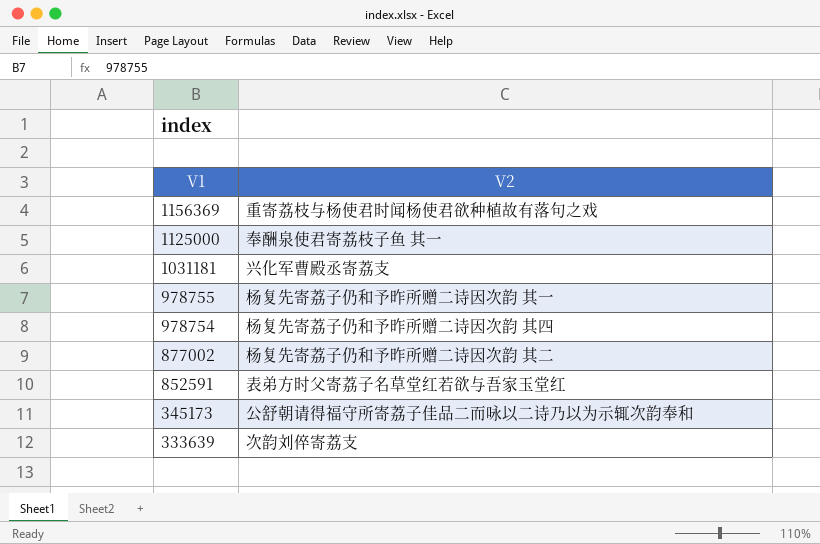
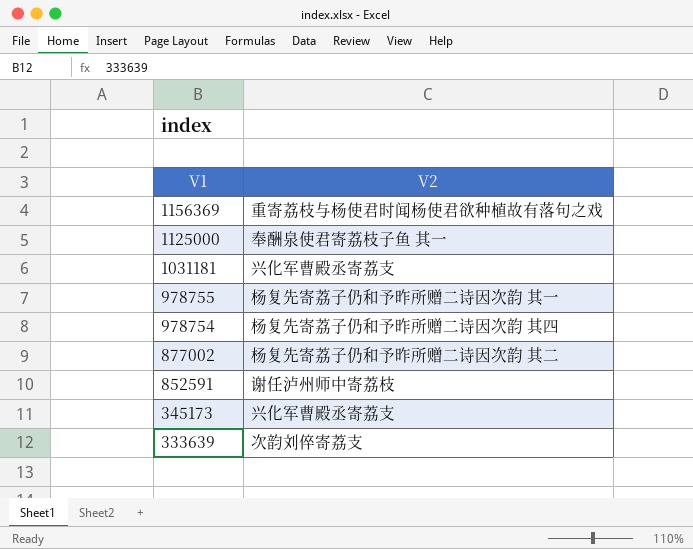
852591 | V2: 表弟方时父寄荔子名草堂红若欲与吾家玉堂红 -> 谢任泸州师中寄荔枝
345173 | V2: 公舒朝请得福守所寄荔子佳品二而咏以二诗乃以为示辄次韵奉和 -> 兴化军曹殿丞寄荔支

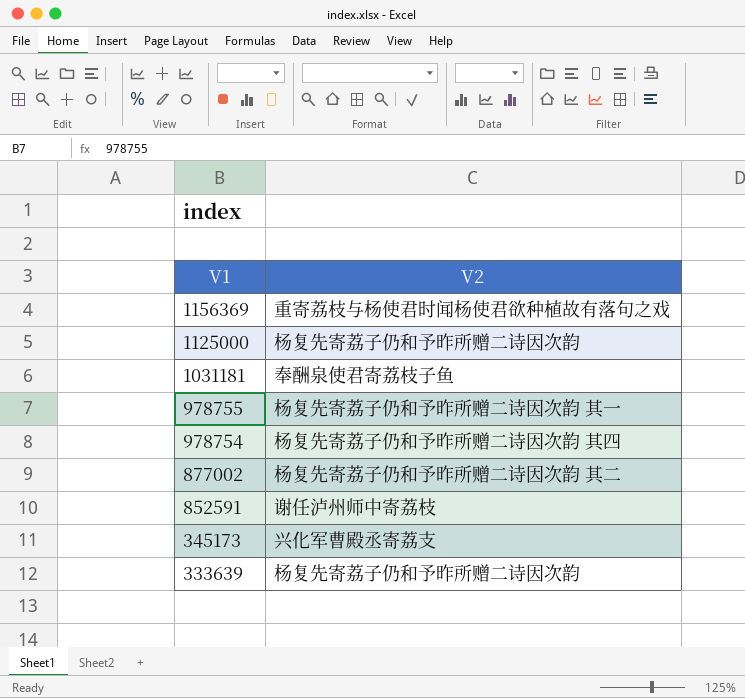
1125000 | V2: 奉酬泉使君寄荔枝子鱼 其一 -> 杨复先寄荔子仍和予昨所赠二诗因次韵
1031181 | V2: 兴化军曹殿丞寄荔支 -> 奉酬泉使君寄荔枝子鱼
333639 | V2: 次韵刘倅寄荔支 -> 杨复先寄荔子仍和予昨所赠二诗因次韵

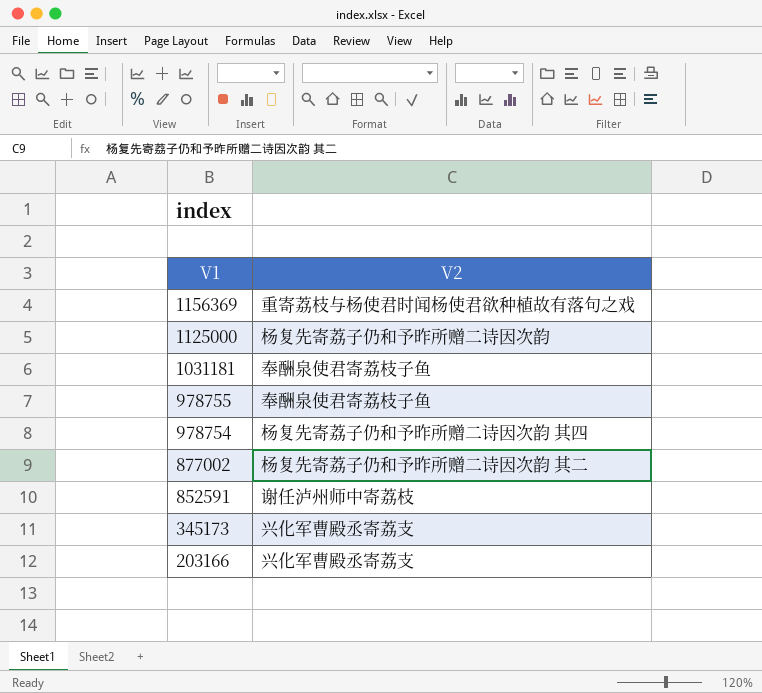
row 333639: 杨复先寄荔子仍和予昨所赠二诗因次韵 -> none
978755 | V2: 杨复先寄荔子仍和予昨所赠二诗因次韵 其一 -> 奉酬泉使君寄荔枝子鱼
row 203166: none -> 兴化军曹殿丞寄荔支

